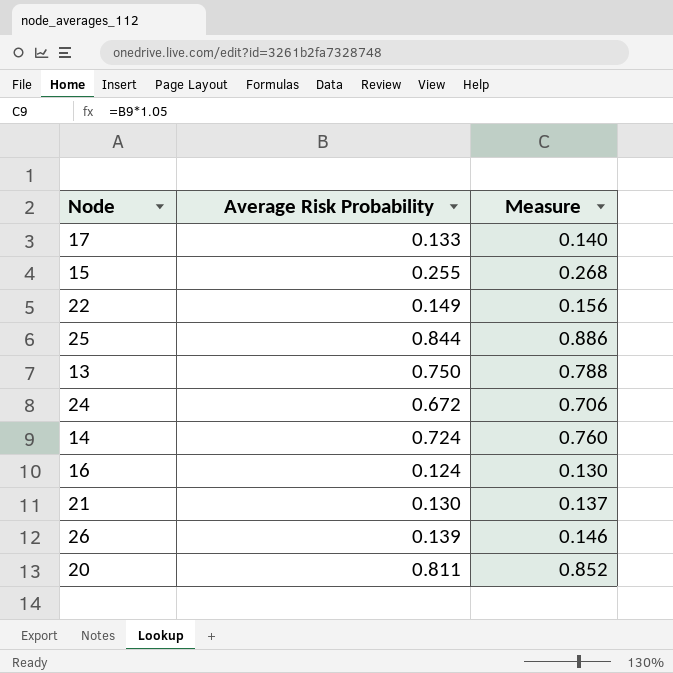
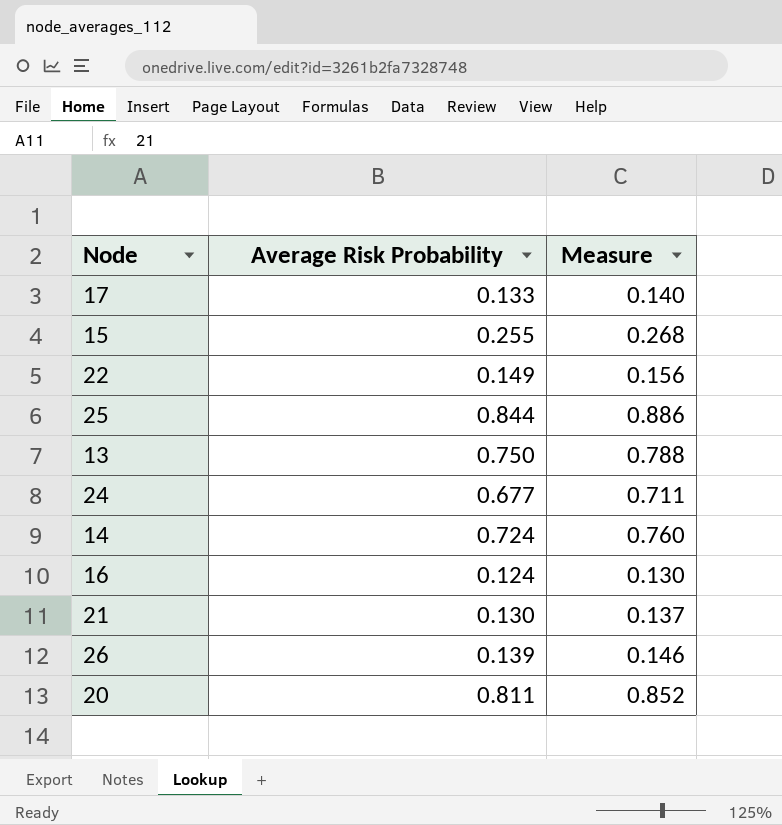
24 | Average Risk Probability: 0.672 -> 0.677
24 | Measure: 0.706 -> 0.711

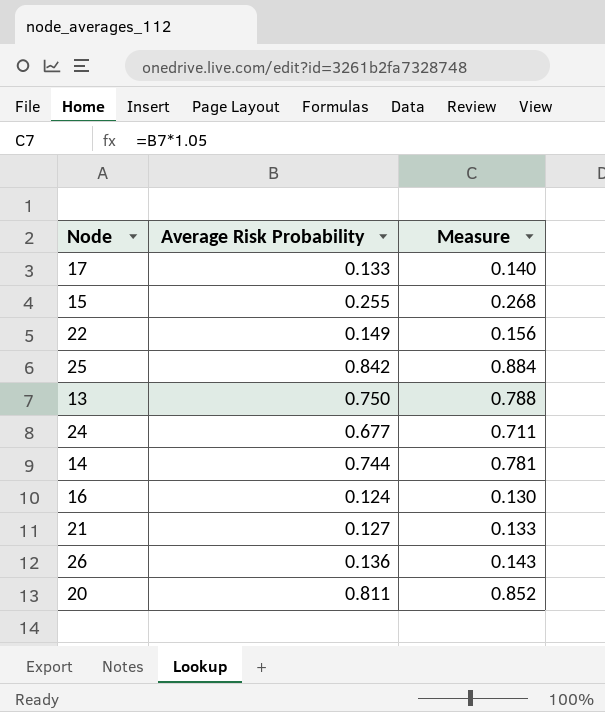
25 | Average Risk Probability: 0.844 -> 0.842
25 | Measure: 0.886 -> 0.884
14 | Average Risk Probability: 0.724 -> 0.744
14 | Measure: 0.760 -> 0.781
21 | Average Risk Probability: 0.130 -> 0.127
21 | Measure: 0.137 -> 0.133
26 | Average Risk Probability: 0.139 -> 0.136
26 | Measure: 0.146 -> 0.143

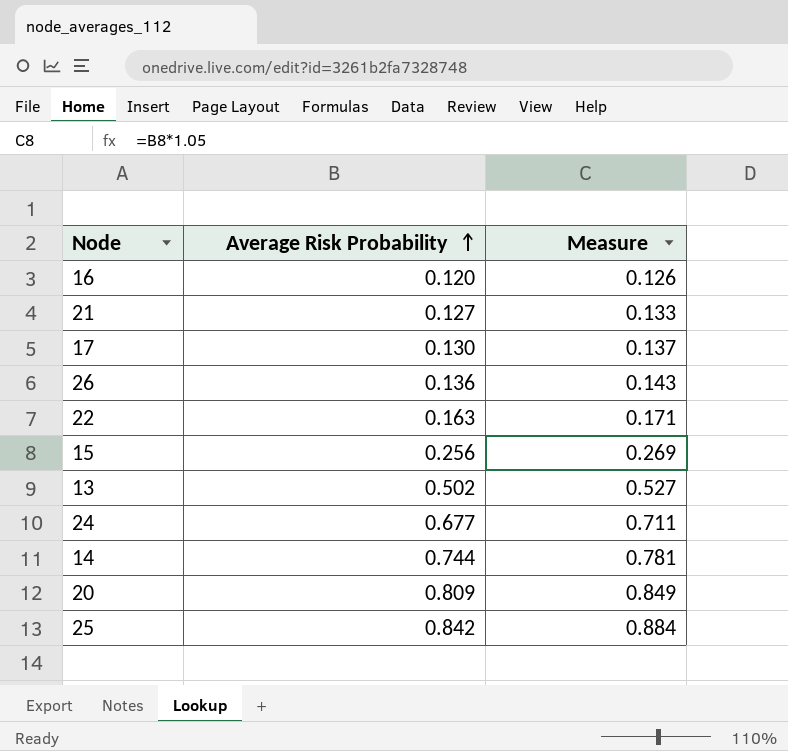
row order: none -> Average Risk Probability ascending
16 | Average Risk Probability: 0.124 -> 0.120
16 | Measure: 0.130 -> 0.126
17 | Average Risk Probability: 0.133 -> 0.130
17 | Measure: 0.140 -> 0.137
22 | Average Risk Probability: 0.149 -> 0.163
22 | Measure: 0.156 -> 0.171
15 | Average Risk Probability: 0.255 -> 0.256
15 | Measure: 0.268 -> 0.269
13 | Average Risk Probability: 0.750 -> 0.502
13 | Measure: 0.788 -> 0.527
20 | Average Risk Probability: 0.811 -> 0.809
20 | Measure: 0.852 -> 0.849

